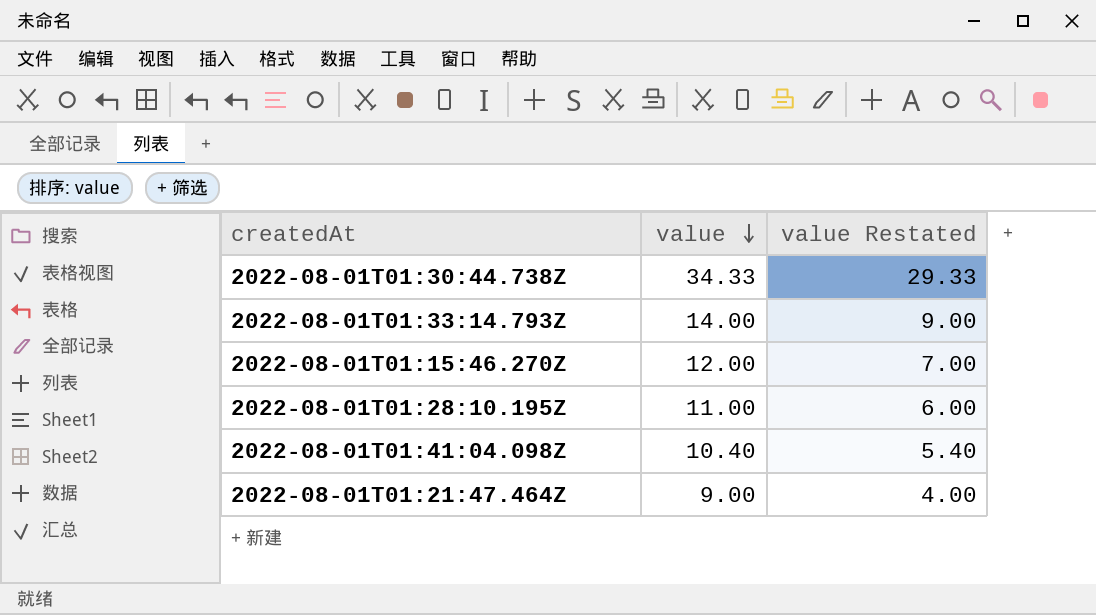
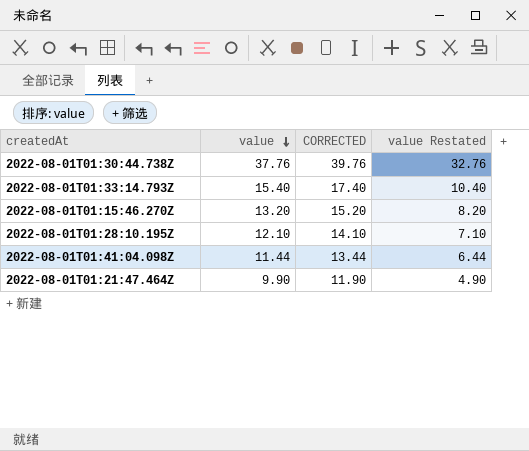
column CORRECTED | formula: none -> [value] + 2
2022-08-01T01:30:44.738Z | value: 34.33 -> 37.76
2022-08-01T01:30:44.738Z | value Restated: 29.33 -> 32.76
2022-08-01T01:33:14.793Z | value: 14.00 -> 15.40
2022-08-01T01:33:14.793Z | value Restated: 9.00 -> 10.40
2022-08-01T01:15:46.270Z | value: 12.00 -> 13.20
2022-08-01T01:15:46.270Z | value Restated: 7.00 -> 8.20
2022-08-01T01:28:10.195Z | value: 11.00 -> 12.10
2022-08-01T01:28:10.195Z | value Restated: 6.00 -> 7.10
2022-08-01T01:41:04.098Z | value: 10.40 -> 11.44
2022-08-01T01:41:04.098Z | value Restated: 5.40 -> 6.44
2022-08-01T01:21:47.464Z | value: 9.00 -> 9.90
2022-08-01T01:21:47.464Z | value Restated: 4.00 -> 4.90

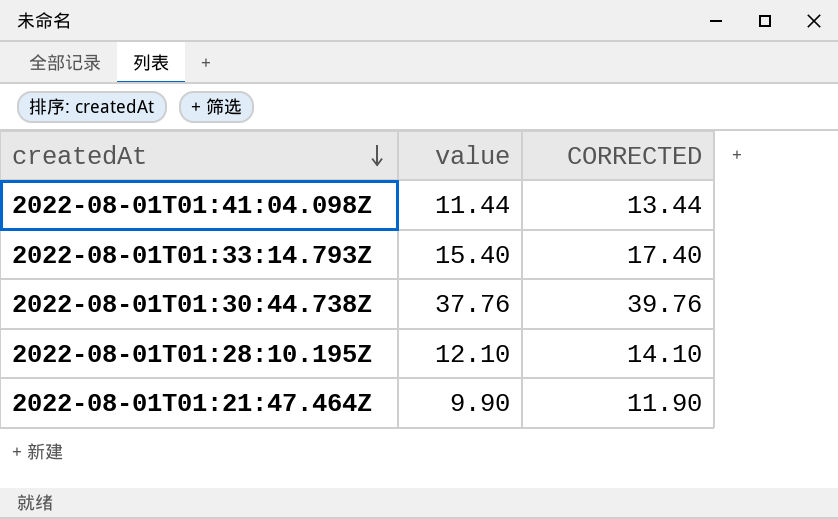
row order: value descending -> createdAt descending
column value Restated | formula: [value] - 5 -> none
row 2022-08-01T01:15:46.270Z: 13.20 | 15.20 | 8.20 -> none

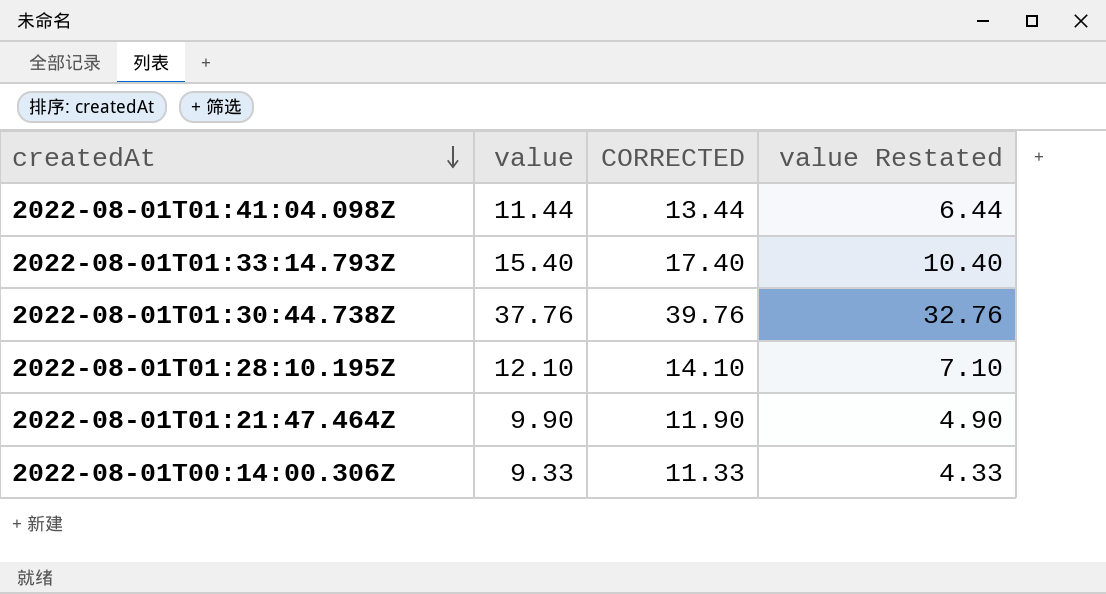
column value Restated | formula: none -> [value] - 5
row 2022-08-01T00:14:00.306Z: none -> 9.33 | 11.33 | 4.33

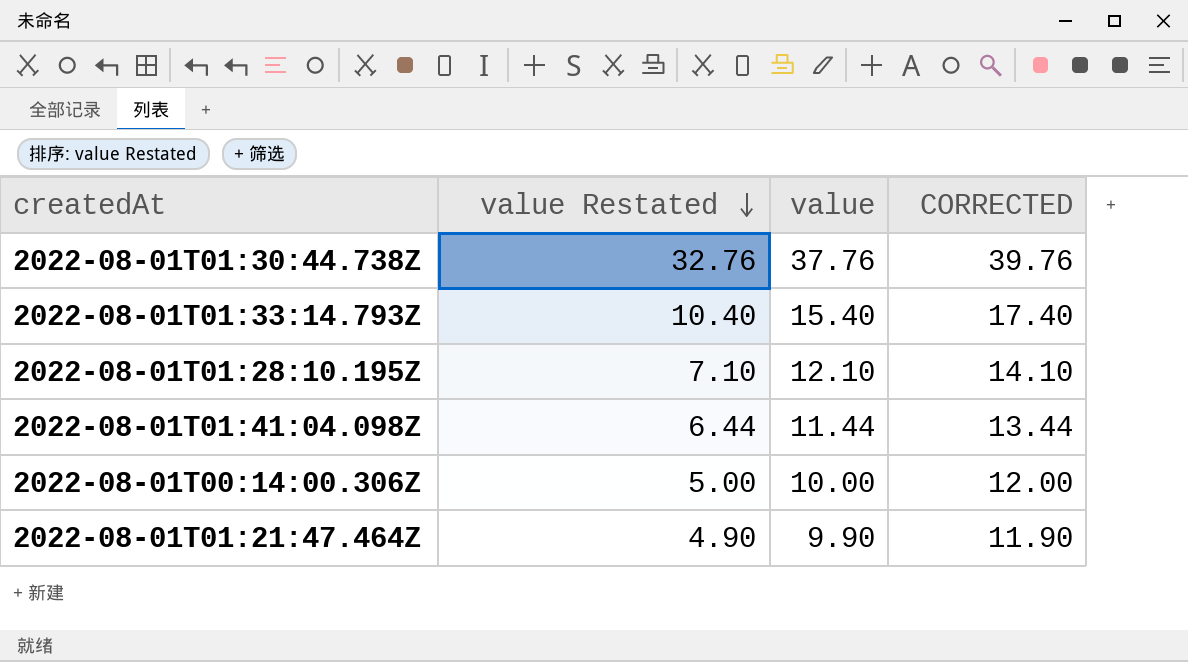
row order: createdAt descending -> value Restated descending
column value Restated | position: 4 -> 2
2022-08-01T00:14:00.306Z | value Restated: 4.33 -> 5.00
2022-08-01T00:14:00.306Z | value: 9.33 -> 10.00
2022-08-01T00:14:00.306Z | CORRECTED: 11.33 -> 12.00

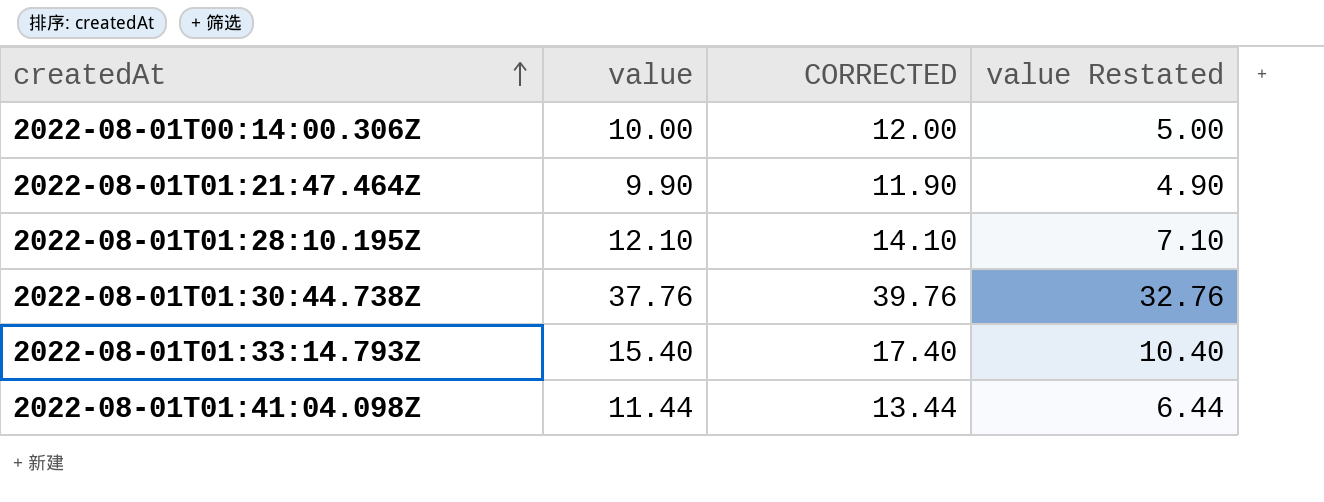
row order: value Restated descending -> createdAt ascending
column value Restated | position: 2 -> 4

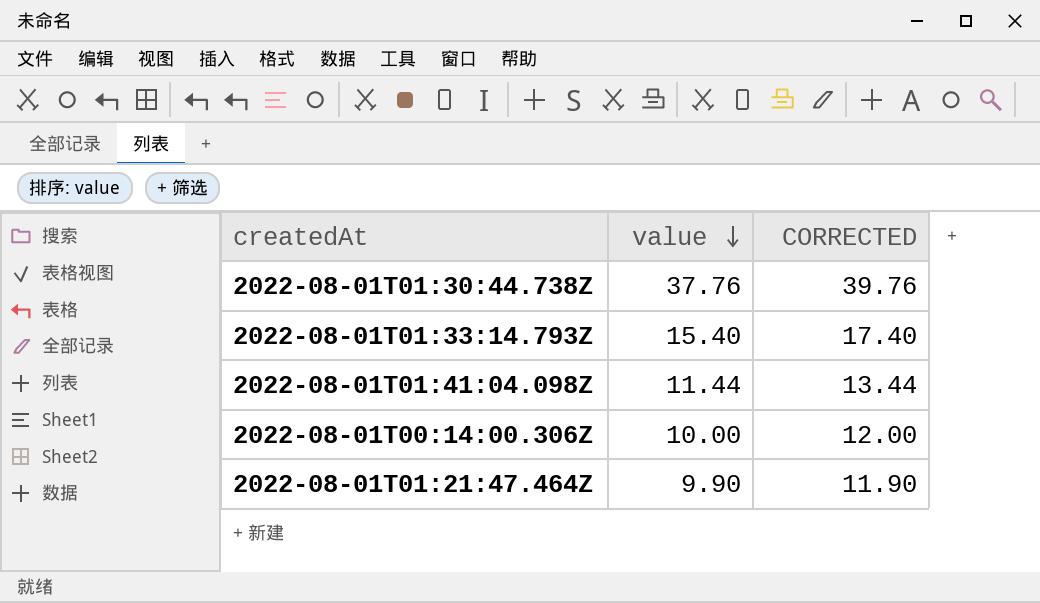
row order: createdAt ascending -> value descending
column value Restated | formula: [value] - 5 -> none
row 2022-08-01T01:28:10.195Z: 12.10 | 14.10 | 7.10 -> none

